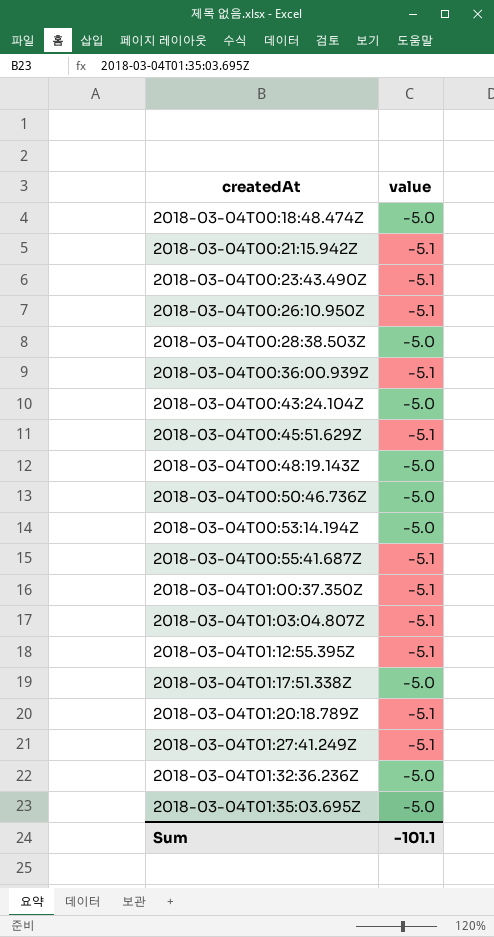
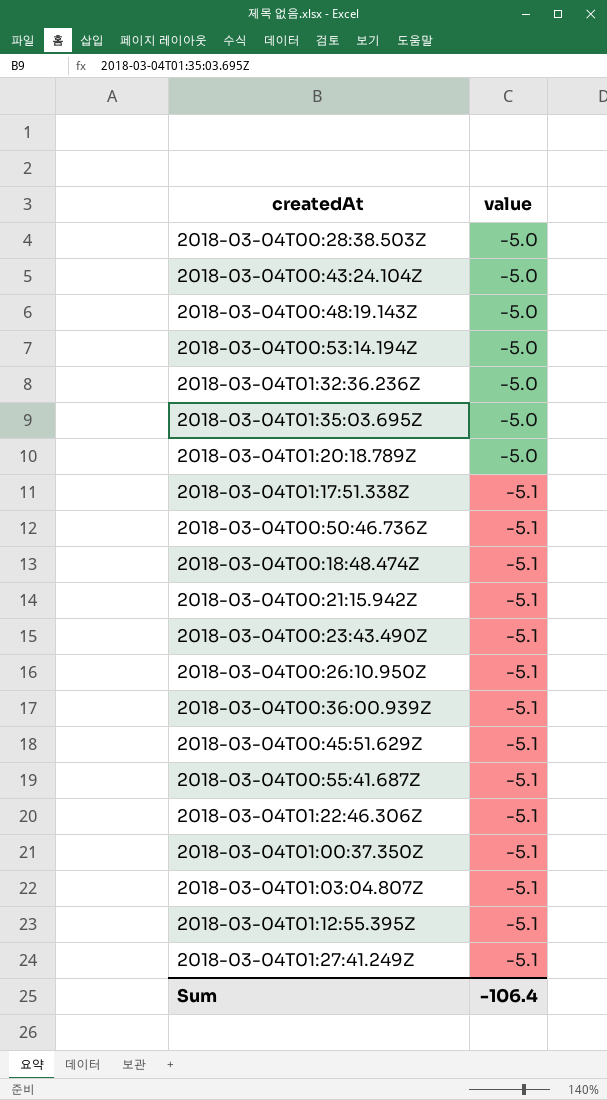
row order: createdAt ascending -> value descending
2018-03-04T01:20:18.789Z | value: -5.1 -> -5.0
2018-03-04T01:17:51.338Z | value: -5.0 -> -5.1
2018-03-04T00:50:46.736Z | value: -5.0 -> -5.1
2018-03-04T00:18:48.474Z | value: -5.0 -> -5.1
row 2018-03-04T01:22:46.306Z: none -> -5.1
Sum | value: -101.1 -> -106.4

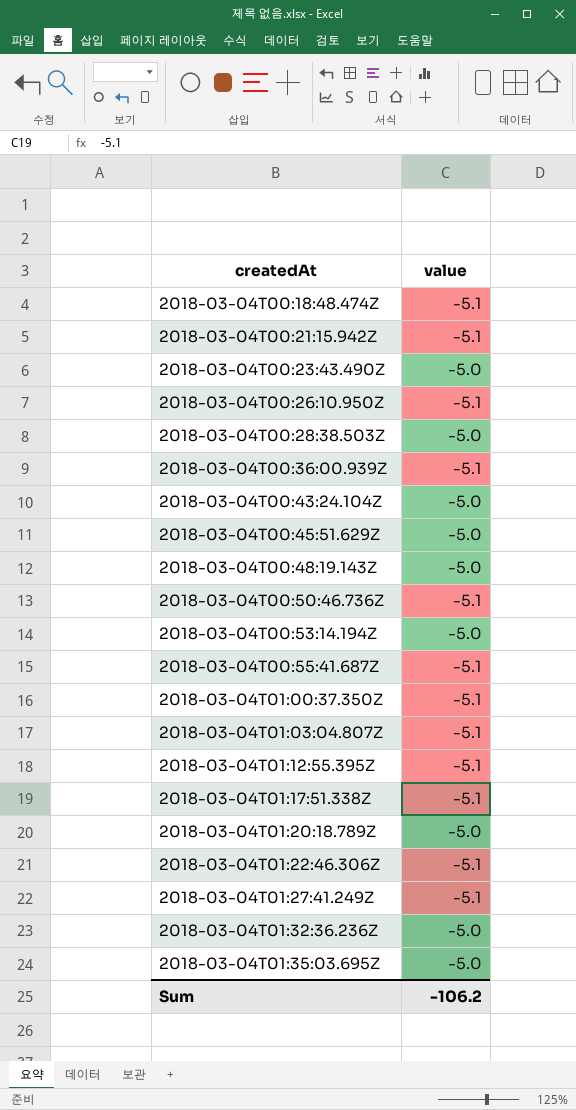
row order: value descending -> createdAt ascending
2018-03-04T00:23:43.490Z | value: -5.1 -> -5.0
2018-03-04T00:45:51.629Z | value: -5.1 -> -5.0
Sum | value: -106.4 -> -106.2

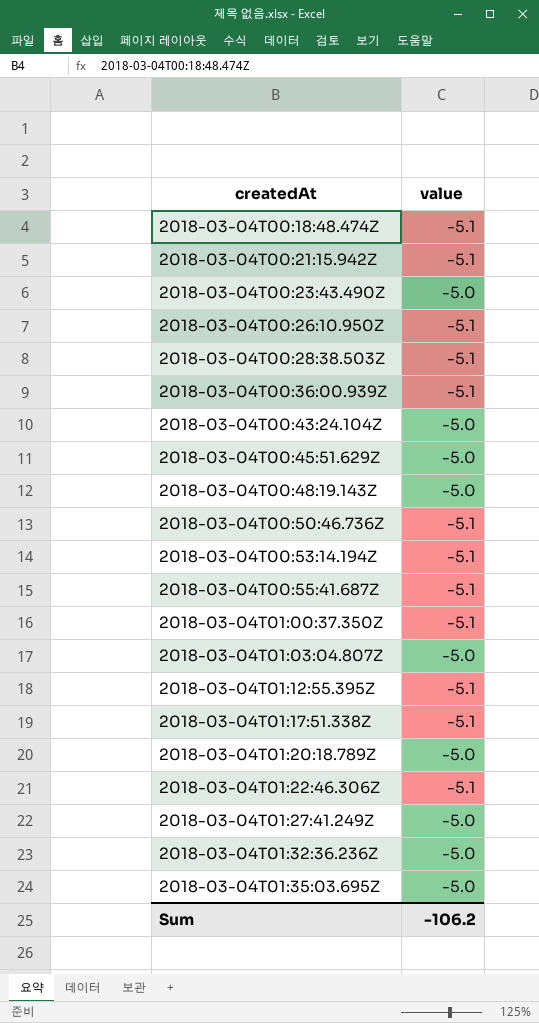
2018-03-04T00:28:38.503Z | value: -5.0 -> -5.1
2018-03-04T00:53:14.194Z | value: -5.0 -> -5.1
2018-03-04T01:03:04.807Z | value: -5.1 -> -5.0
2018-03-04T01:27:41.249Z | value: -5.1 -> -5.0

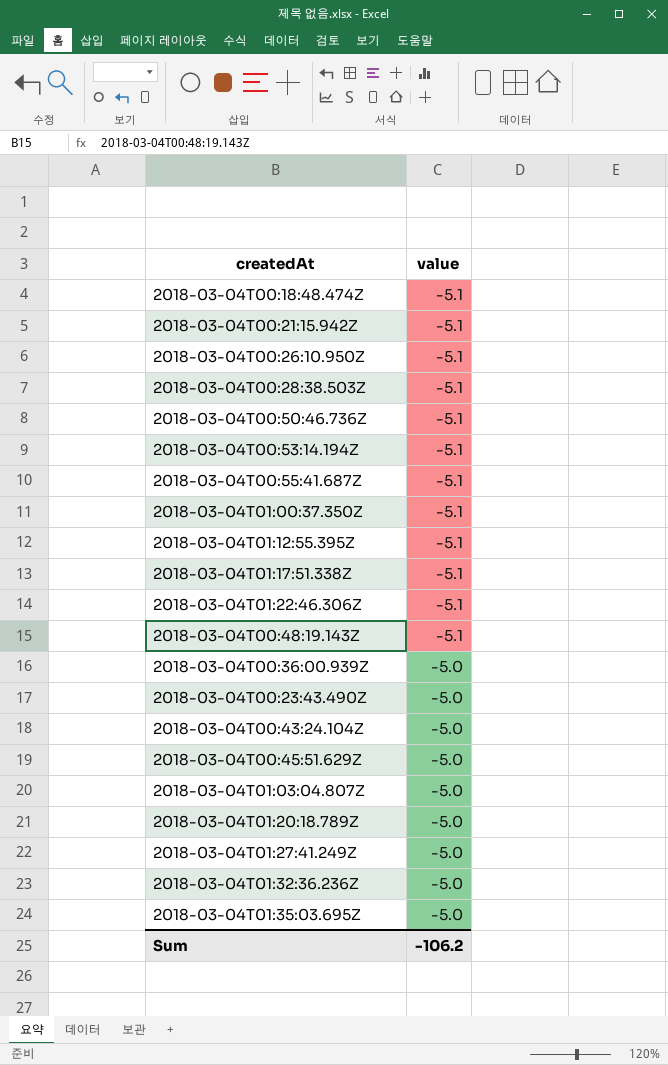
row order: createdAt ascending -> value ascending
2018-03-04T00:48:19.143Z | value: -5.0 -> -5.1
2018-03-04T00:36:00.939Z | value: -5.1 -> -5.0

